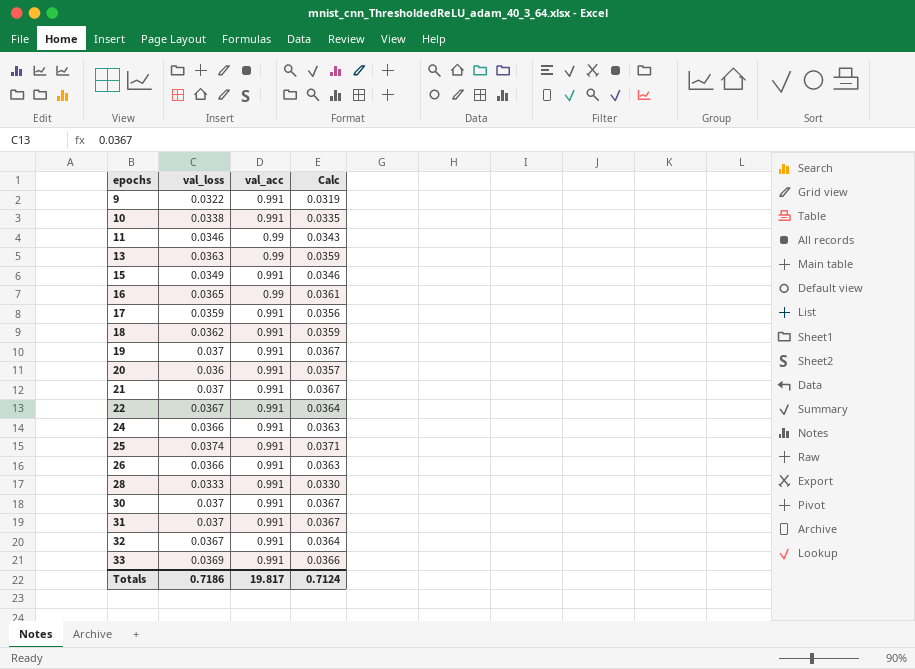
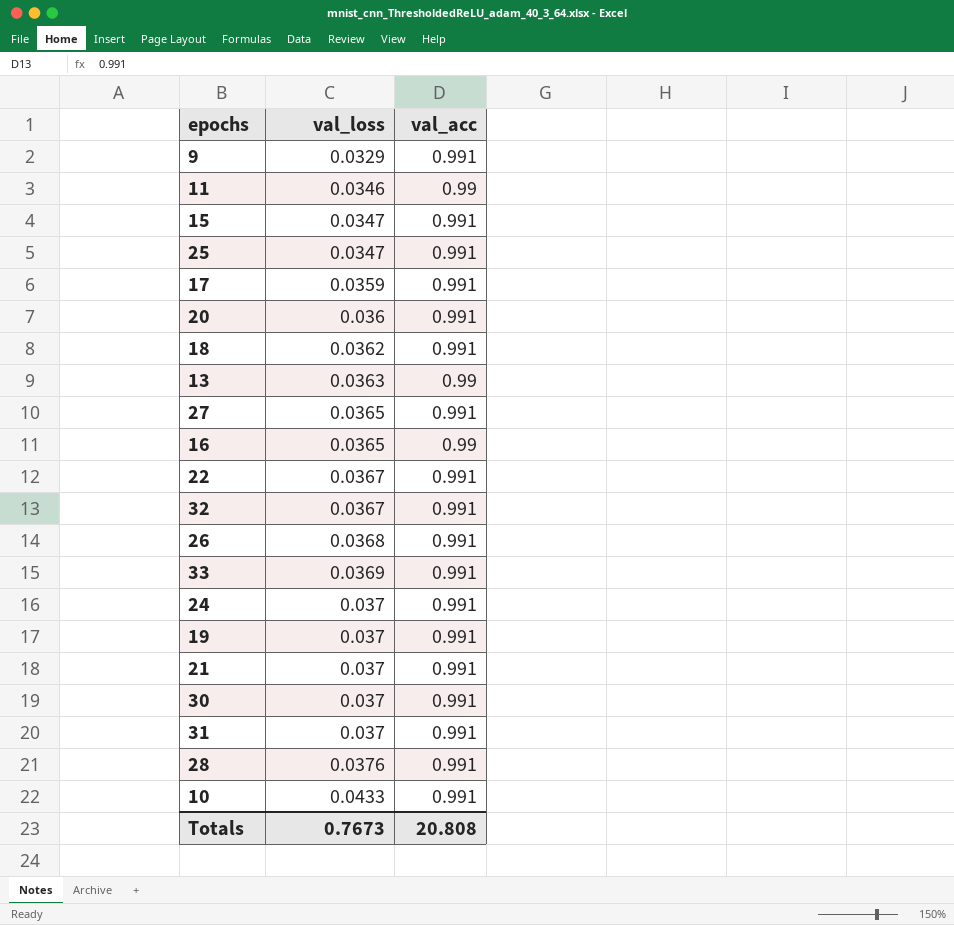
row order: epochs ascending -> val_loss ascending
column Calc | formula: [val_loss] * [val_acc] -> none
9 | val_loss: 0.0322 -> 0.0329
15 | val_loss: 0.0349 -> 0.0347
25 | val_loss: 0.0374 -> 0.0347
row 27: none -> 0.0365 | 0.991
26 | val_loss: 0.0366 -> 0.0368
24 | val_loss: 0.0366 -> 0.037
28 | val_loss: 0.0333 -> 0.0376
10 | val_loss: 0.0338 -> 0.0433
Totals | val_loss: 0.7186 -> 0.7673
Totals | val_acc: 19.817 -> 20.808

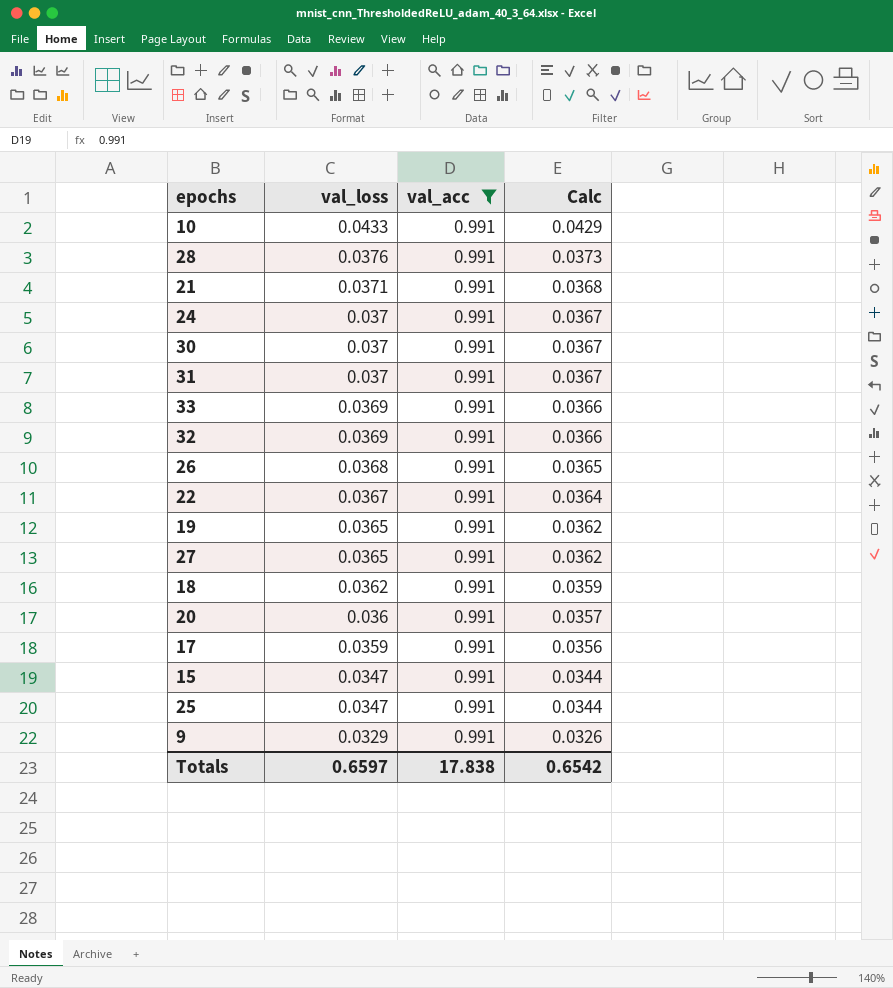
filter: none -> val_acc = 0.991
row order: val_loss ascending -> val_loss descending
column Calc | formula: none -> [val_loss] * [val_acc]
21 | val_loss: 0.037 -> 0.0371
32 | val_loss: 0.0367 -> 0.0369
19 | val_loss: 0.037 -> 0.0365
Totals | val_loss: 0.7673 -> 0.6597
Totals | val_acc: 20.808 -> 17.838

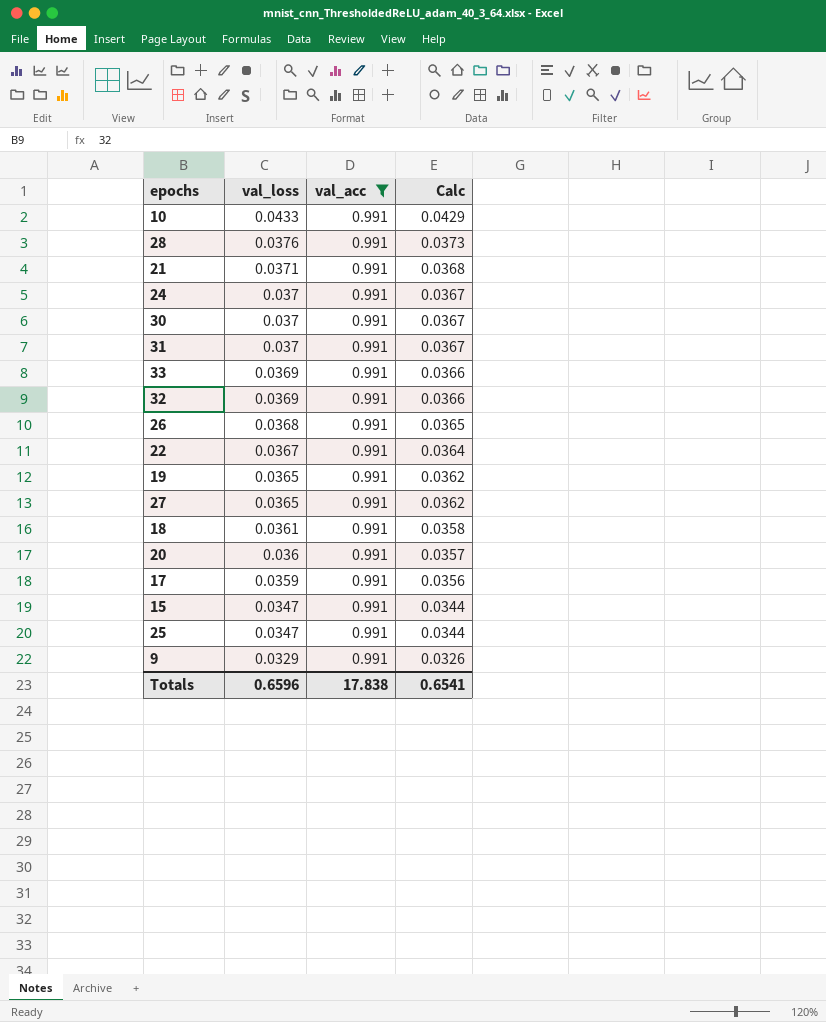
18 | val_loss: 0.0362 -> 0.0361
18 | Calc: 0.0359 -> 0.0358
Totals | val_loss: 0.6597 -> 0.6596
Totals | Calc: 0.6542 -> 0.6541

